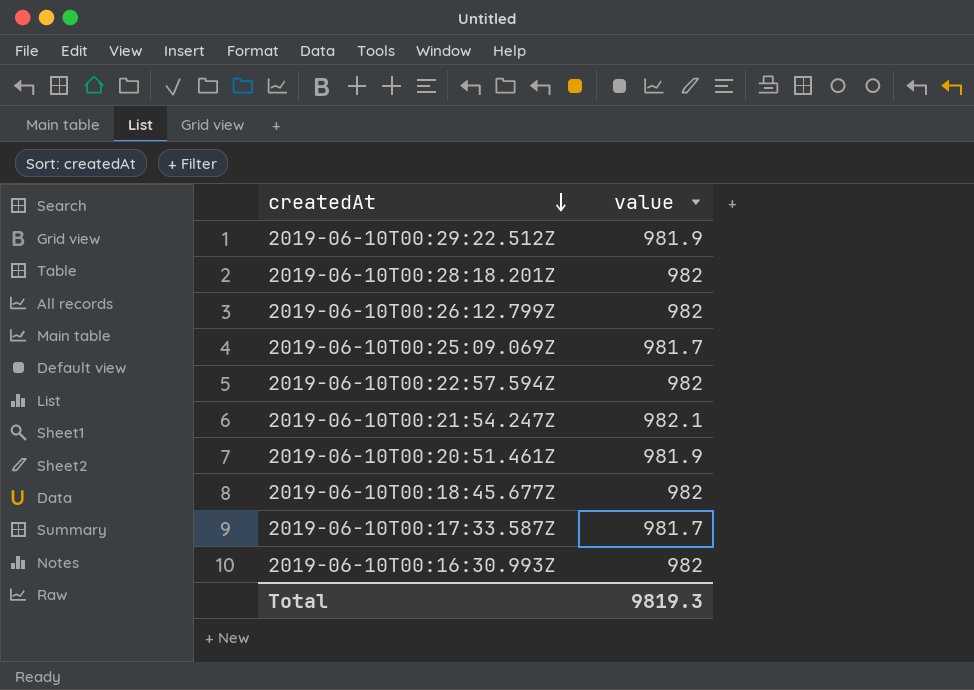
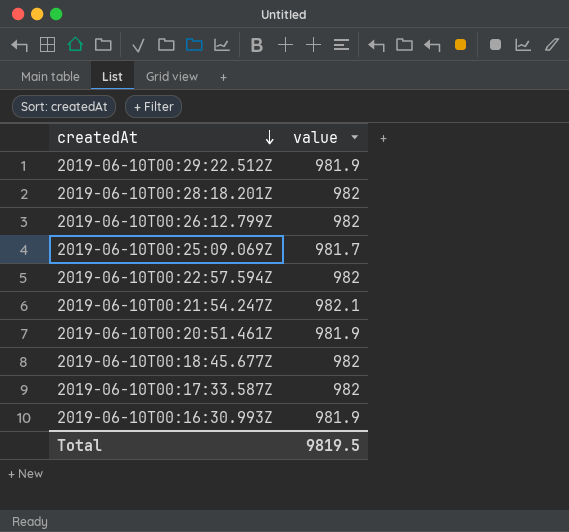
2019-06-10T00:17:33.587Z | value: 981.7 -> 982
2019-06-10T00:16:30.993Z | value: 982 -> 981.9
Total | value: 9819.3 -> 9819.5

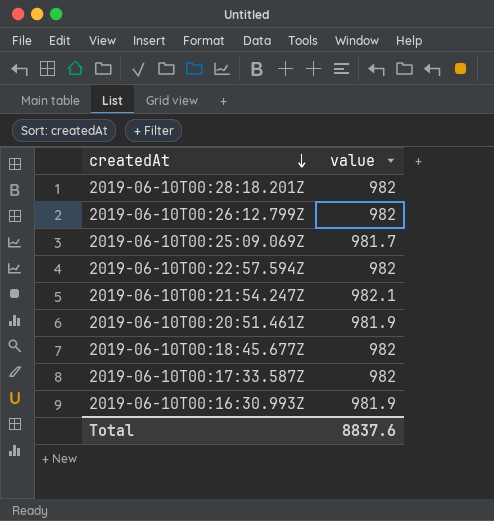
row 2019-06-10T00:29:22.512Z: 981.9 -> none
Total | value: 9819.5 -> 8837.6

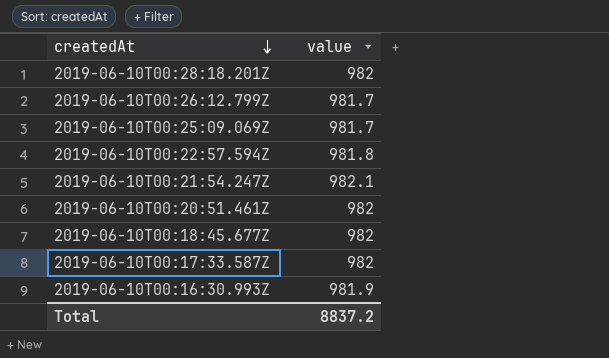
2019-06-10T00:26:12.799Z | value: 982 -> 981.7
2019-06-10T00:22:57.594Z | value: 982 -> 981.8
2019-06-10T00:20:51.461Z | value: 981.9 -> 982
Total | value: 8837.6 -> 8837.2

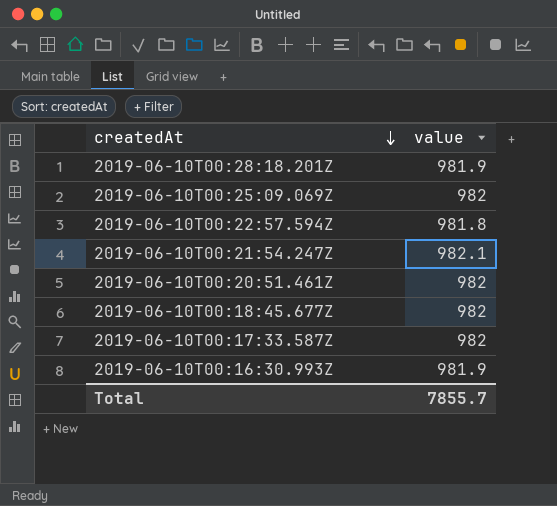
row 2019-06-10T00:26:12.799Z: 981.7 -> none
2019-06-10T00:28:18.201Z | value: 982 -> 981.9
2019-06-10T00:25:09.069Z | value: 981.7 -> 982
Total | value: 8837.2 -> 7855.7

